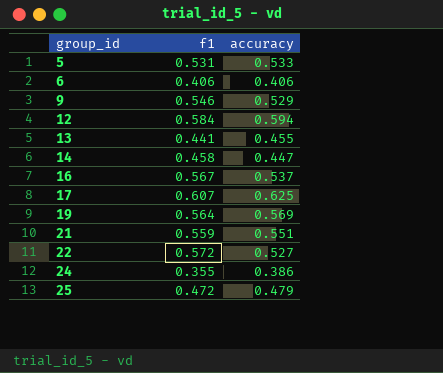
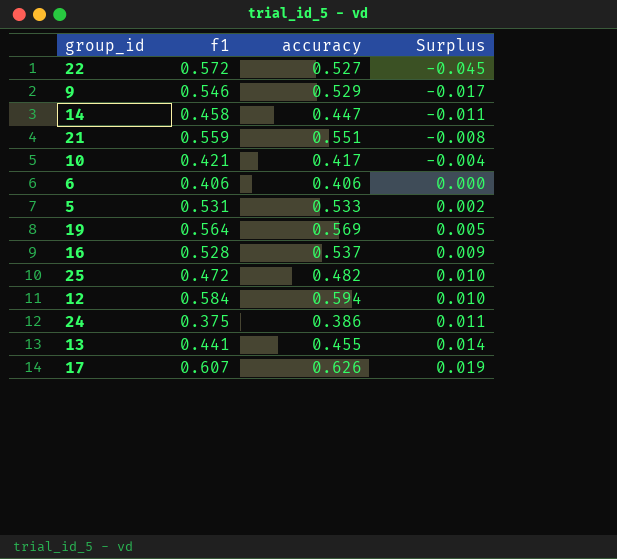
row order: group_id ascending -> Surplus ascending
column Surplus | formula: none -> [accuracy] - [f1]
row 10: none -> 0.421 | 0.417 | -0.004
16 | f1: 0.567 -> 0.528
25 | accuracy: 0.479 -> 0.482
24 | f1: 0.355 -> 0.375
17 | accuracy: 0.625 -> 0.626

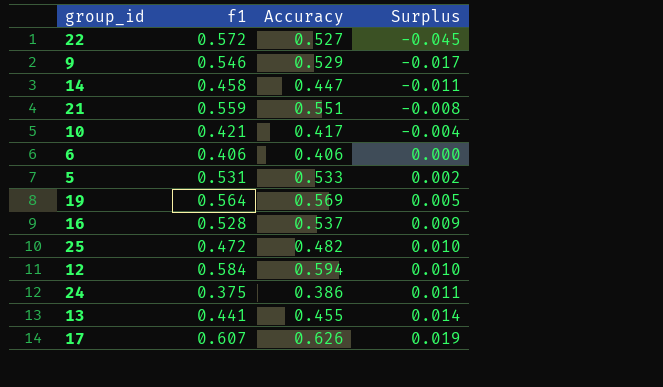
column name: accuracy -> Accuracy

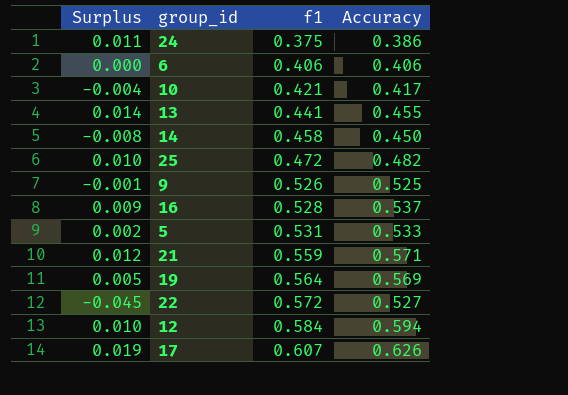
row order: Surplus ascending -> f1 ascending
column Surplus | position: 4 -> 1
14 | Surplus: -0.011 -> -0.008
14 | Accuracy: 0.447 -> 0.450
9 | Surplus: -0.017 -> -0.001
9 | f1: 0.546 -> 0.526
9 | Accuracy: 0.529 -> 0.525
21 | Surplus: -0.008 -> 0.012
21 | Accuracy: 0.551 -> 0.571

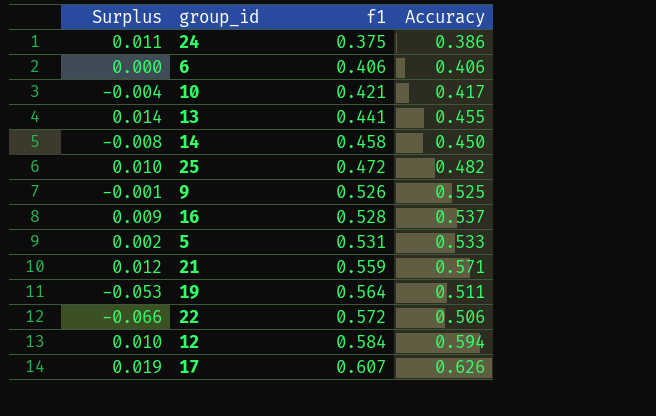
19 | Surplus: 0.005 -> -0.053
19 | Accuracy: 0.569 -> 0.511
22 | Surplus: -0.045 -> -0.066
22 | Accuracy: 0.527 -> 0.506

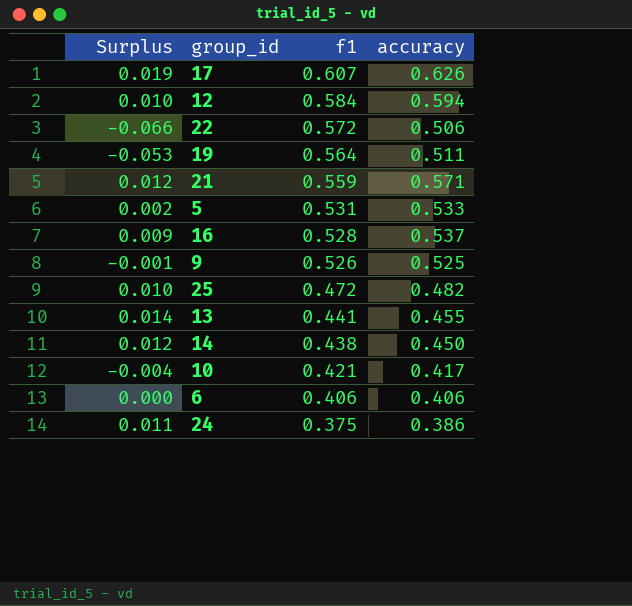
row order: f1 ascending -> f1 descending
column name: Accuracy -> accuracy
14 | Surplus: -0.008 -> 0.012
14 | f1: 0.458 -> 0.438

